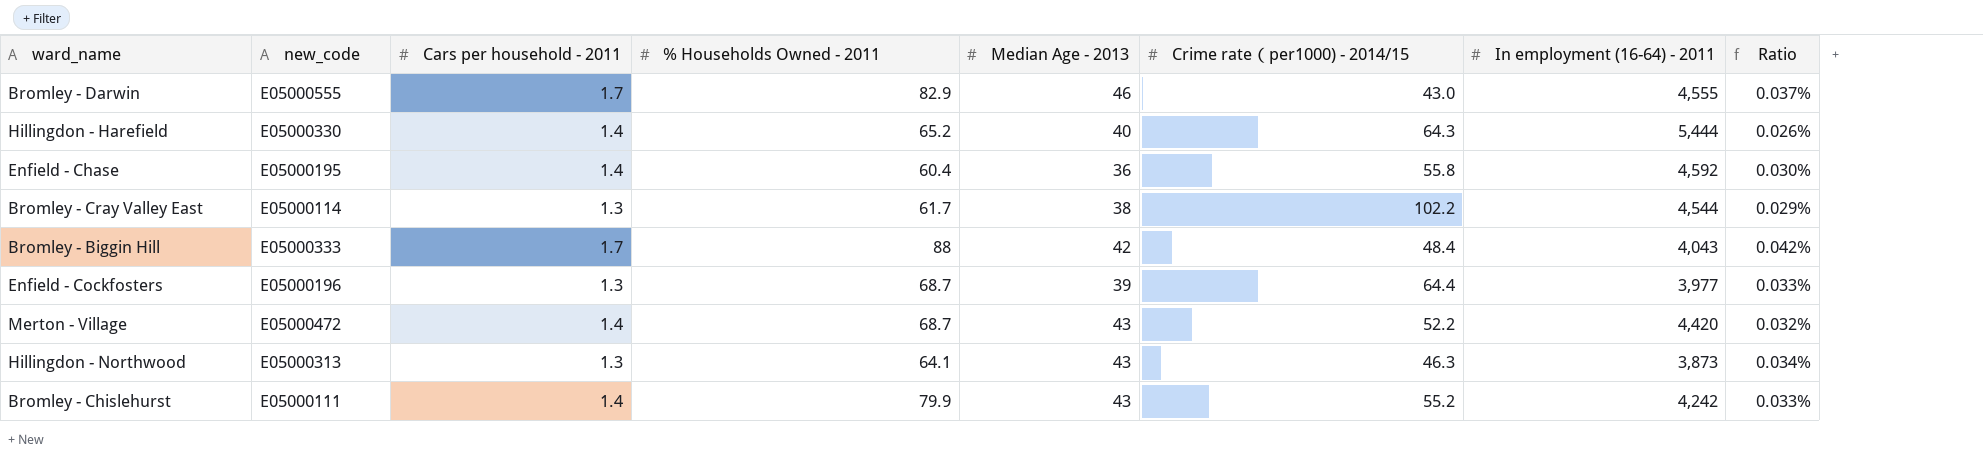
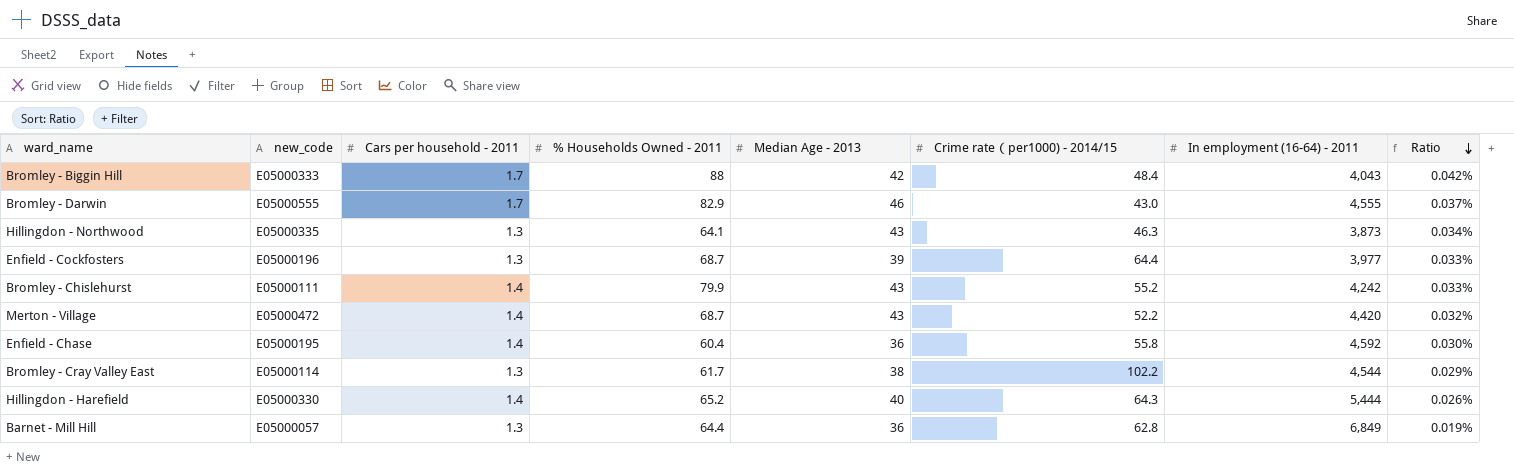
row order: none -> Ratio descending
Hillingdon - Northwood | new_code: E05000313 -> E05000335
row Barnet - Mill Hill: none -> E05000057 | 1.3 | 64.4 | 36 | 62.8 | 6,849 | 0.019%

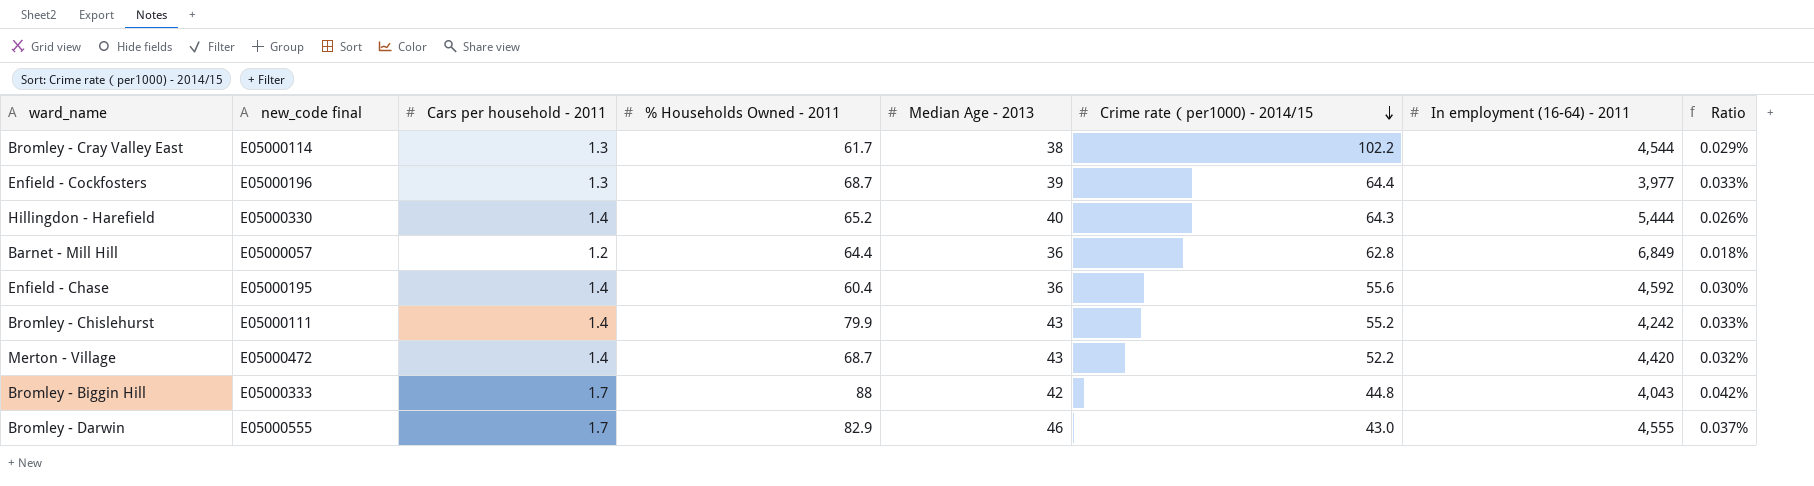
row order: Ratio descending -> Crime rate（per1000) - 2014/15 descending
column name: new_code -> new_code final
row Hillingdon - Northwood: E05000335 | 1.3 | 64.1 | 43 | 46.3 | 3,873 | 0.034% -> none
Barnet - Mill Hill | Cars per household - 2011: 1.3 -> 1.2
Barnet - Mill Hill | Ratio: 0.019% -> 0.018%
Enfield - Chase | Crime rate（per1000) - 2014/15: 55.8 -> 55.6
Bromley - Biggin Hill | Crime rate（per1000) - 2014/15: 48.4 -> 44.8

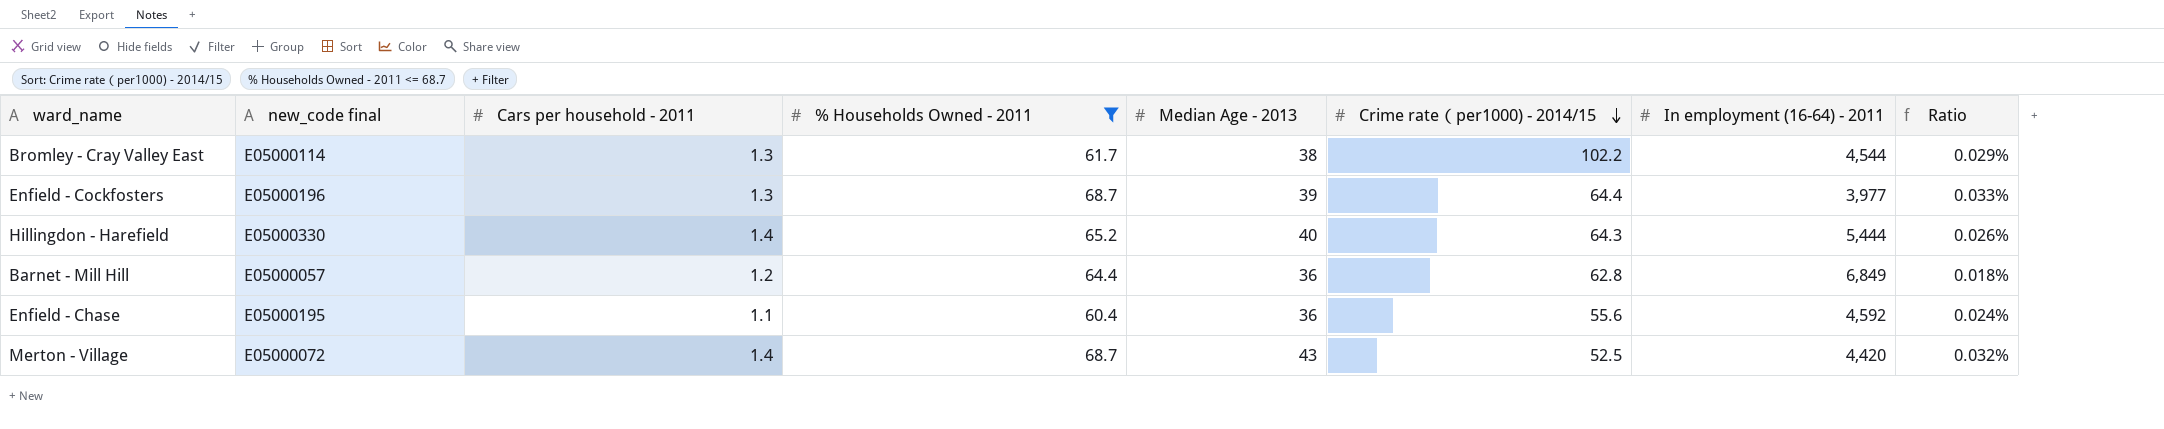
filter: none -> % Households Owned - 2011 <= 68.7
Enfield - Chase | Cars per household - 2011: 1.4 -> 1.1
Enfield - Chase | Ratio: 0.030% -> 0.024%
Merton - Village | new_code final: E05000472 -> E05000072
Merton - Village | Crime rate（per1000) - 2014/15: 52.2 -> 52.5

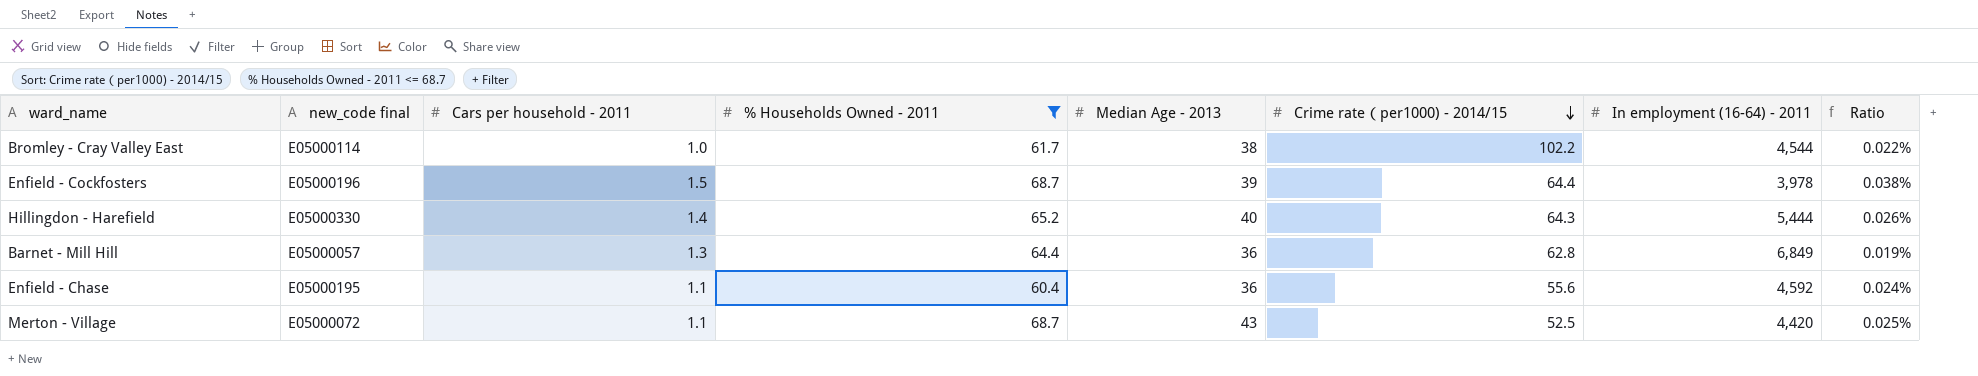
Bromley - Cray Valley East | Cars per household - 2011: 1.3 -> 1.0
Bromley - Cray Valley East | Ratio: 0.029% -> 0.022%
Enfield - Cockfosters | Cars per household - 2011: 1.3 -> 1.5
Enfield - Cockfosters | In employment (16-64) - 2011: 3,977 -> 3,978
Enfield - Cockfosters | Ratio: 0.033% -> 0.038%
Barnet - Mill Hill | Cars per household - 2011: 1.2 -> 1.3
Barnet - Mill Hill | Ratio: 0.018% -> 0.019%
Merton - Village | Cars per household - 2011: 1.4 -> 1.1
Merton - Village | Ratio: 0.032% -> 0.025%

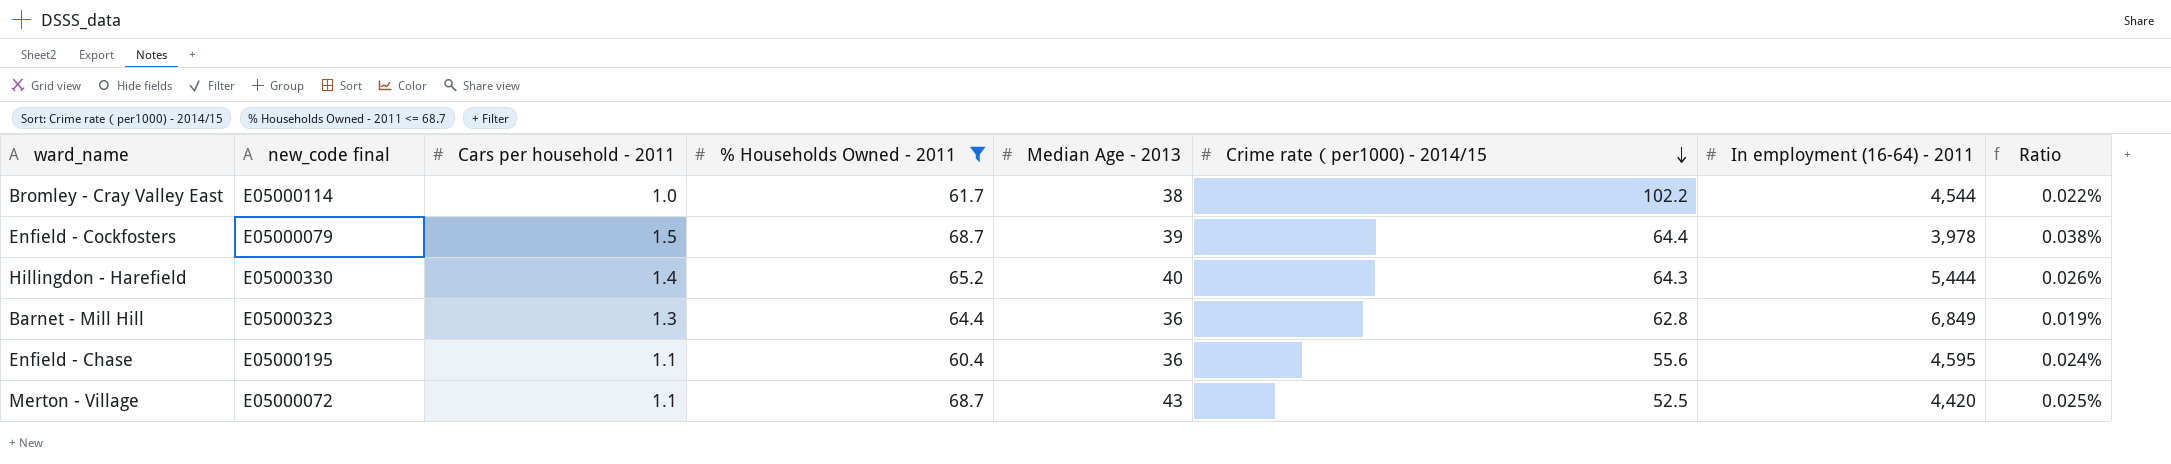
Enfield - Cockfosters | new_code final: E05000196 -> E05000079
Barnet - Mill Hill | new_code final: E05000057 -> E05000323
Enfield - Chase | In employment (16-64) - 2011: 4,592 -> 4,595

